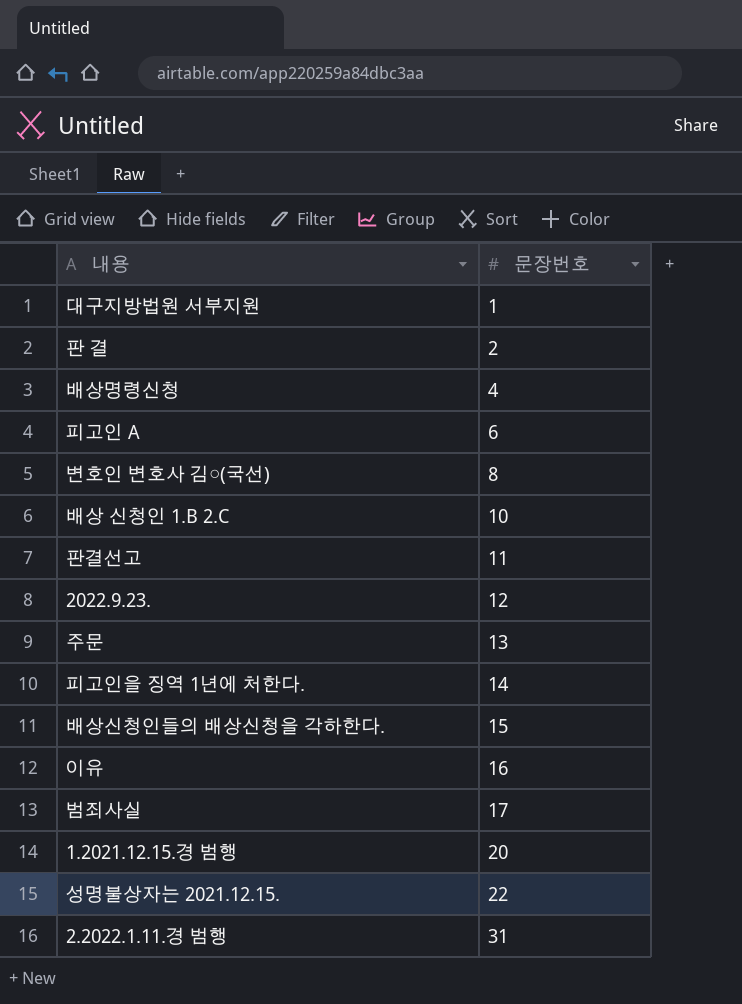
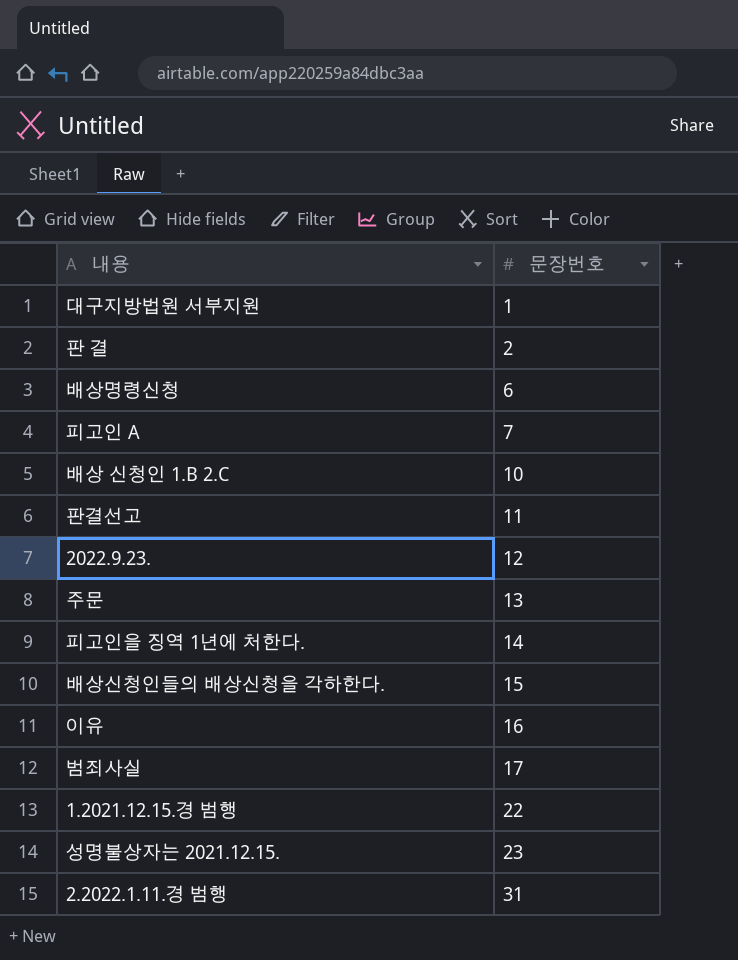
row 변호인 변호사 김○(국선): 8 -> none
배상명령신청 | 문장번호: 4 -> 6
피고인 A | 문장번호: 6 -> 7
1.2021.12.15.경 범행 | 문장번호: 20 -> 22
성명불상자는 2021.12.15. | 문장번호: 22 -> 23

